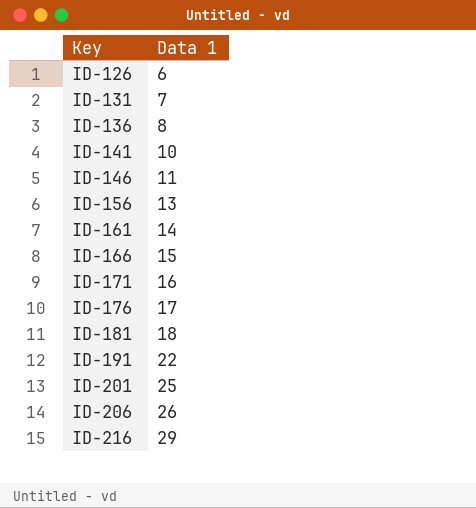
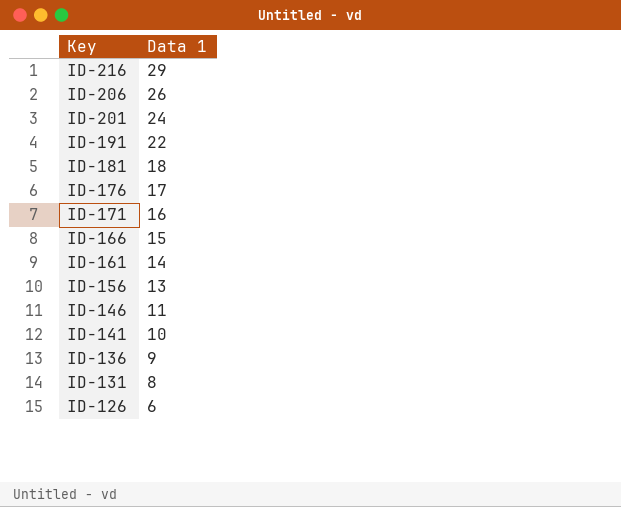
row order: Key ascending -> Key descending
ID-201 | Data 1: 25 -> 24
ID-136 | Data 1: 8 -> 9
ID-131 | Data 1: 7 -> 8

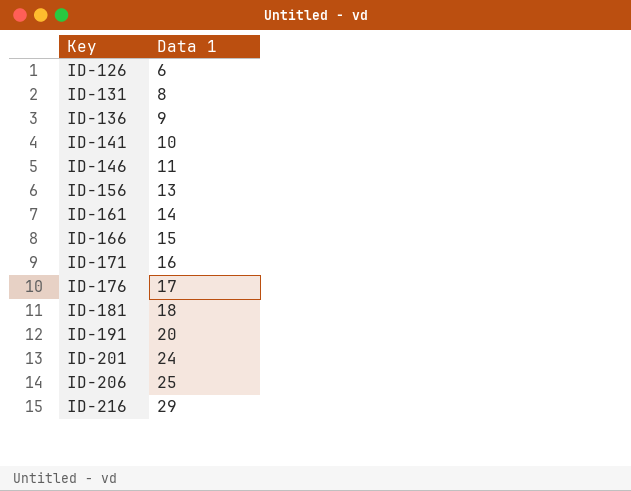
row order: Key descending -> Key ascending
ID-191 | Data 1: 22 -> 20
ID-206 | Data 1: 26 -> 25

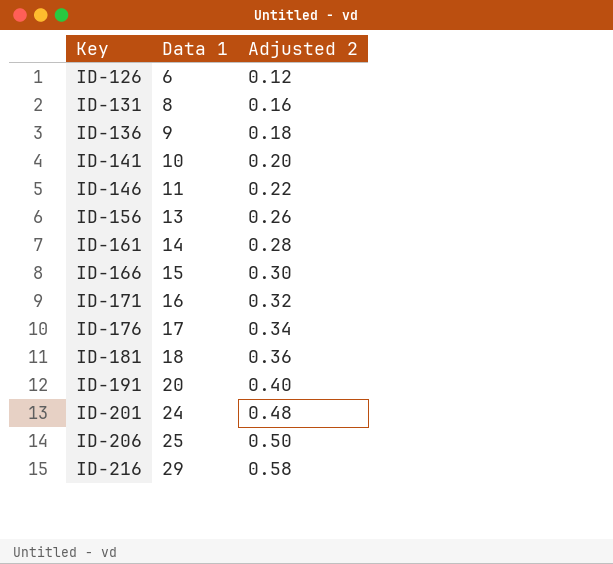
column Adjusted 2 | formula: none -> [Data 1] * 0.02

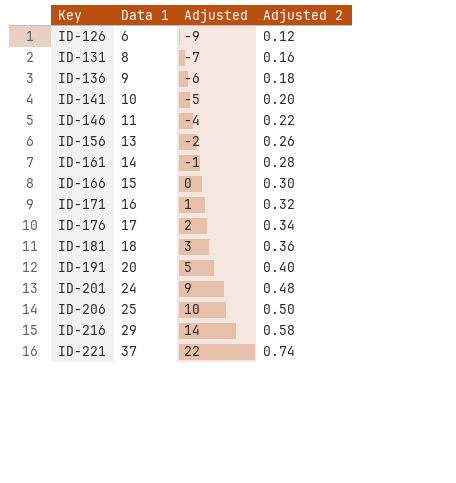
column Adjusted | formula: none -> [Data 1] - 15
row ID-221: none -> 37 | 22 | 0.74

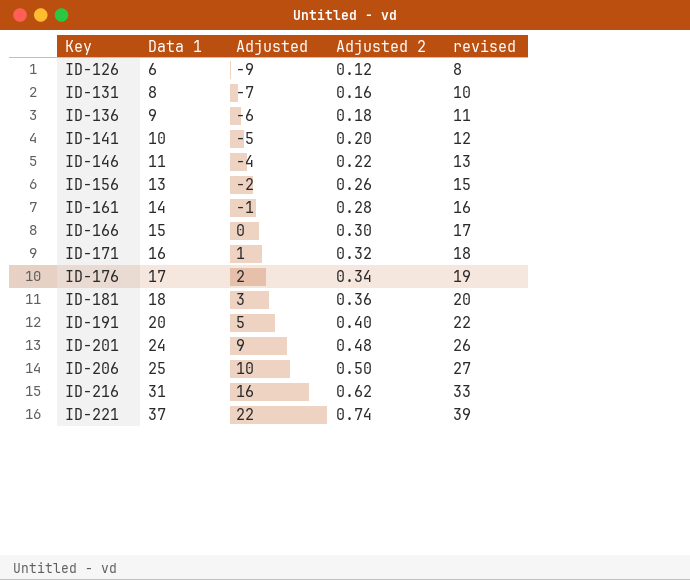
column revised | formula: none -> [Data 1] + 2
ID-216 | Data 1: 29 -> 31
ID-216 | Adjusted: 14 -> 16
ID-216 | Adjusted 2: 0.58 -> 0.62

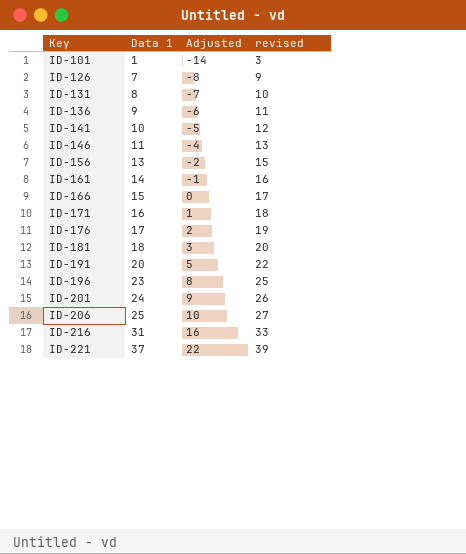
column Adjusted 2 | formula: [Data 1] * 0.02 -> none
row ID-101: none -> 1 | -14 | 3
ID-126 | Data 1: 6 -> 7
ID-126 | Adjusted: -9 -> -8
ID-126 | revised: 8 -> 9
row ID-196: none -> 23 | 8 | 25

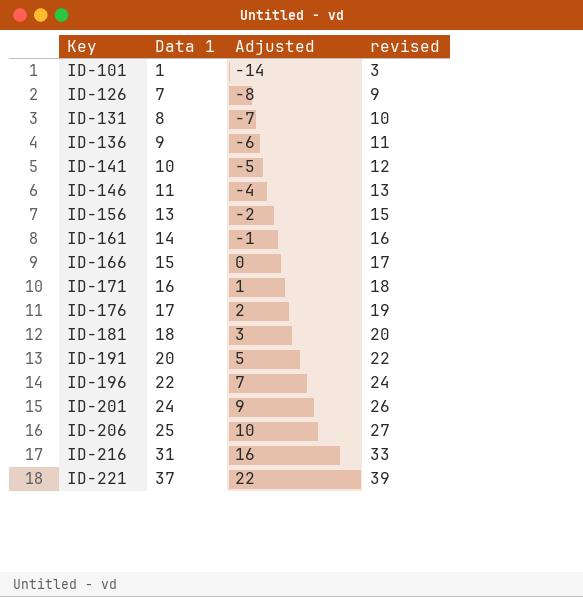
ID-196 | Data 1: 23 -> 22
ID-196 | Adjusted: 8 -> 7
ID-196 | revised: 25 -> 24

